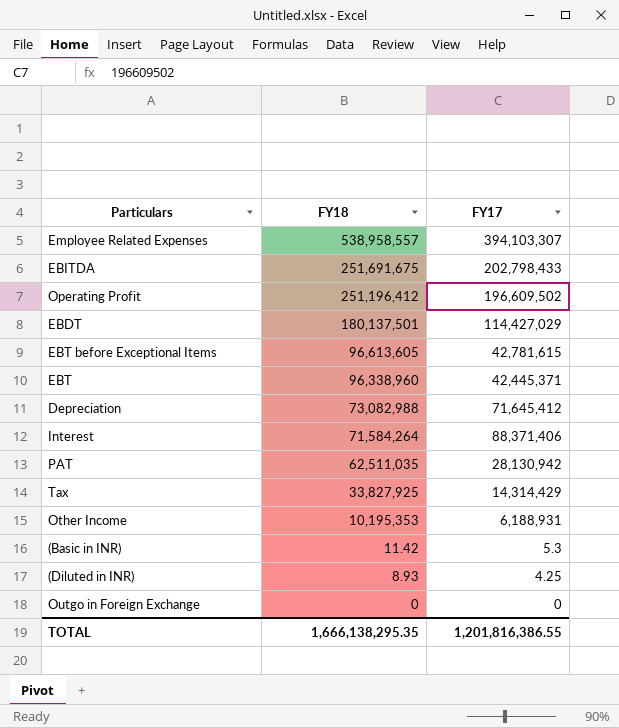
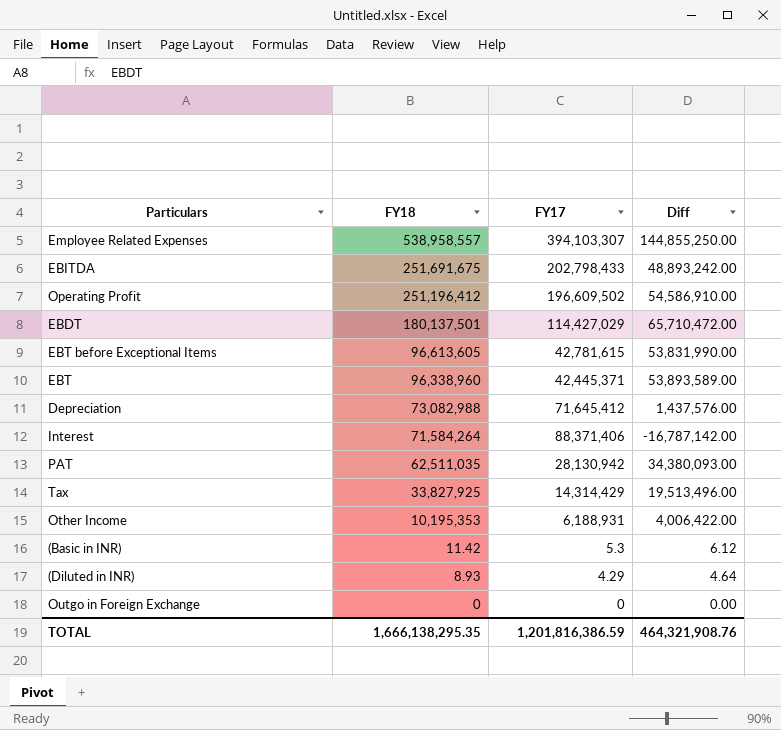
column Diff | formula: none -> [FY18] - [FY17]
(Diluted in INR) | FY17: 4.25 -> 4.29
TOTAL | FY17: 1,201,816,386.55 -> 1,201,816,386.59

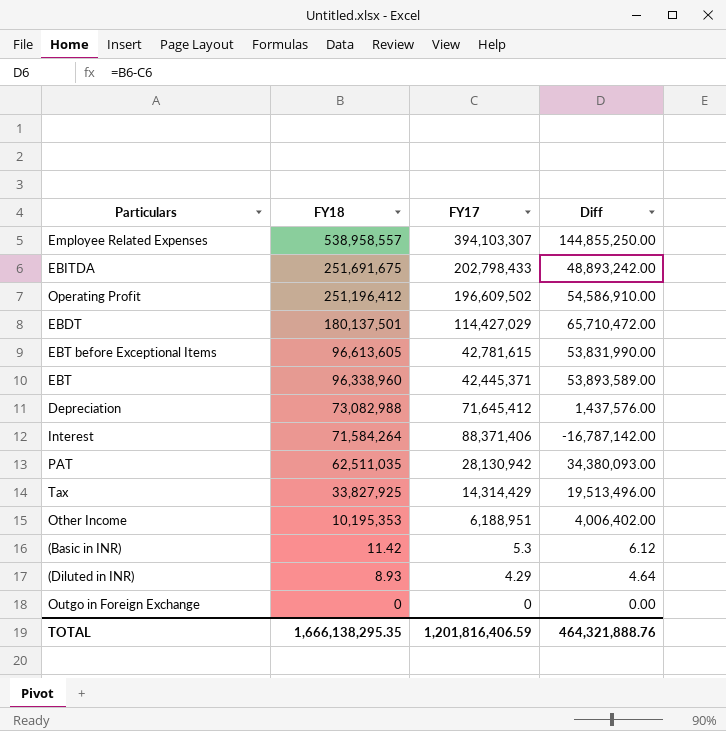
Other Income | FY17: 6,188,931 -> 6,188,951
Other Income | Diff: 4,006,422.00 -> 4,006,402.00
TOTAL | FY17: 1,201,816,386.59 -> 1,201,816,406.59
TOTAL | Diff: 464,321,908.76 -> 464,321,888.76

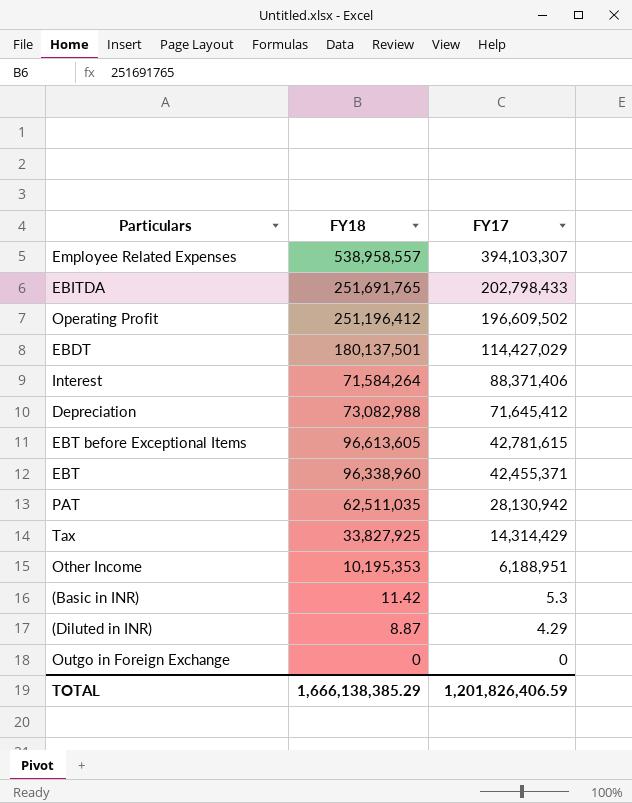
row order: FY18 descending -> FY17 descending
column Diff | formula: [FY18] - [FY17] -> none
EBITDA | FY18: 251,691,675 -> 251,691,765
EBT | FY17: 42,445,371 -> 42,455,371
(Diluted in INR) | FY18: 8.93 -> 8.87
TOTAL | FY18: 1,666,138,295.35 -> 1,666,138,385.29
TOTAL | FY17: 1,201,816,406.59 -> 1,201,826,406.59

